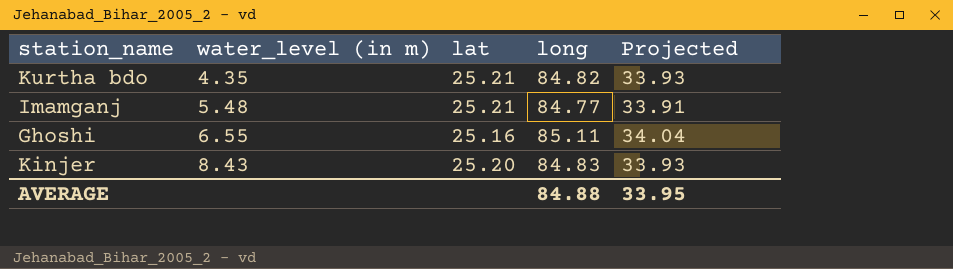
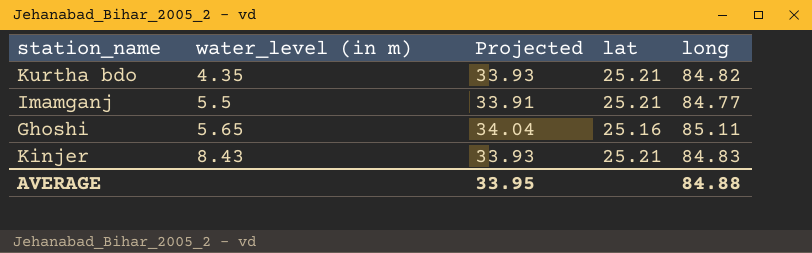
column Projected | position: 5 -> 3
Imamganj | water_level (in m): 5.48 -> 5.5
Ghoshi | water_level (in m): 6.55 -> 5.65
Kinjer | lat: 25.20 -> 25.21

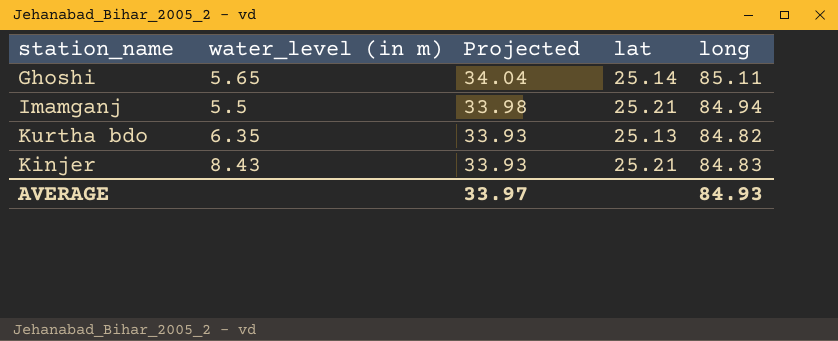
row order: water_level (in m) ascending -> Projected descending
Ghoshi | lat: 25.16 -> 25.14
Imamganj | Projected: 33.91 -> 33.98
Imamganj | long: 84.77 -> 84.94
Kurtha bdo | water_level (in m): 4.35 -> 6.35
Kurtha bdo | lat: 25.21 -> 25.13
AVERAGE | Projected: 33.95 -> 33.97
AVERAGE | long: 84.88 -> 84.93

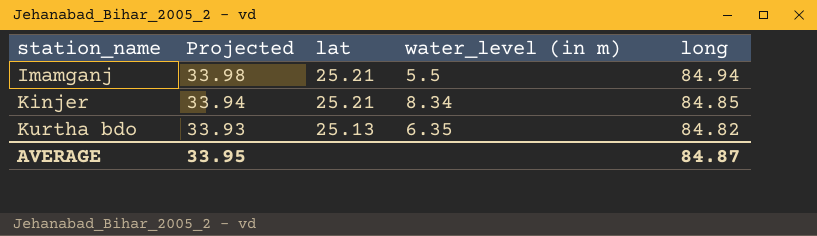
row order: Projected descending -> station_name ascending
column water_level (in m) | position: 2 -> 4
row Ghoshi: 5.65 | 34.04 | 25.14 | 85.11 -> none
Kinjer | Projected: 33.93 -> 33.94
Kinjer | water_level (in m): 8.43 -> 8.34
Kinjer | long: 84.83 -> 84.85
AVERAGE | Projected: 33.97 -> 33.95
AVERAGE | long: 84.93 -> 84.87

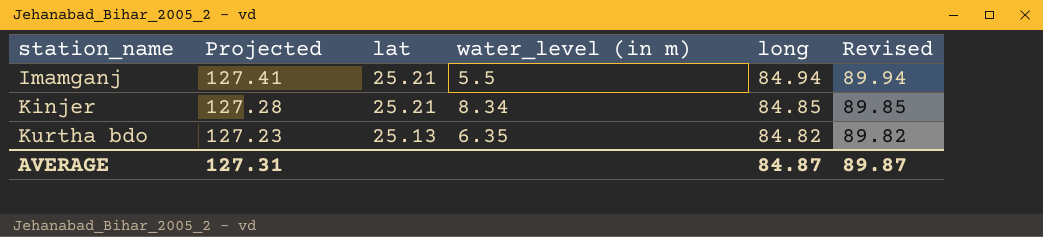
column Projected | formula: [long] * 0.4 -> [long] * 1.5
column Revised | formula: none -> [long] + 5
AVERAGE | Projected: 33.95 -> 127.31

